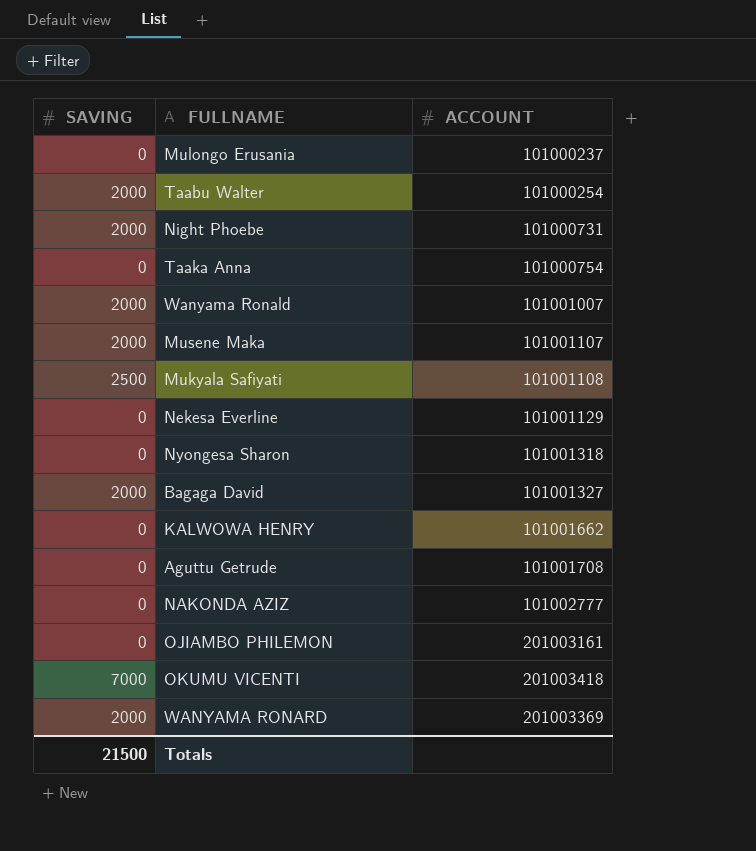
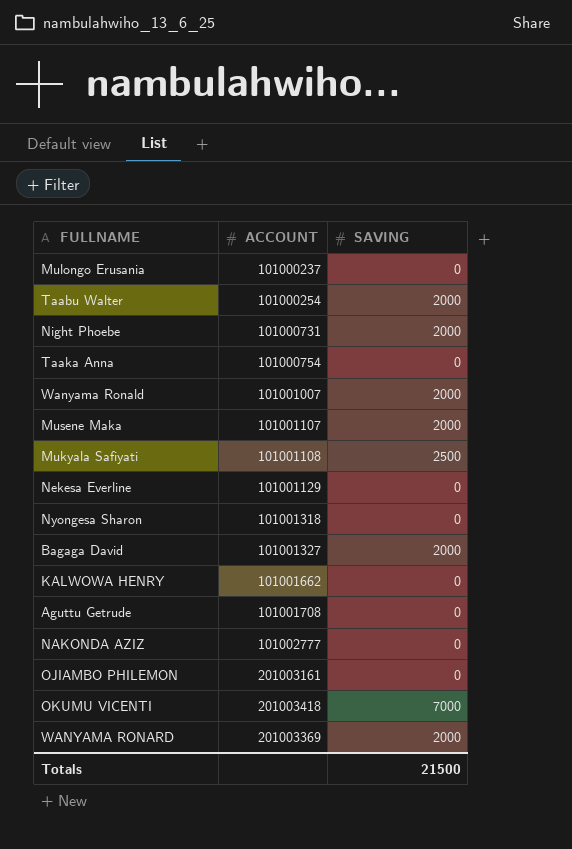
column SAVING | position: 1 -> 3

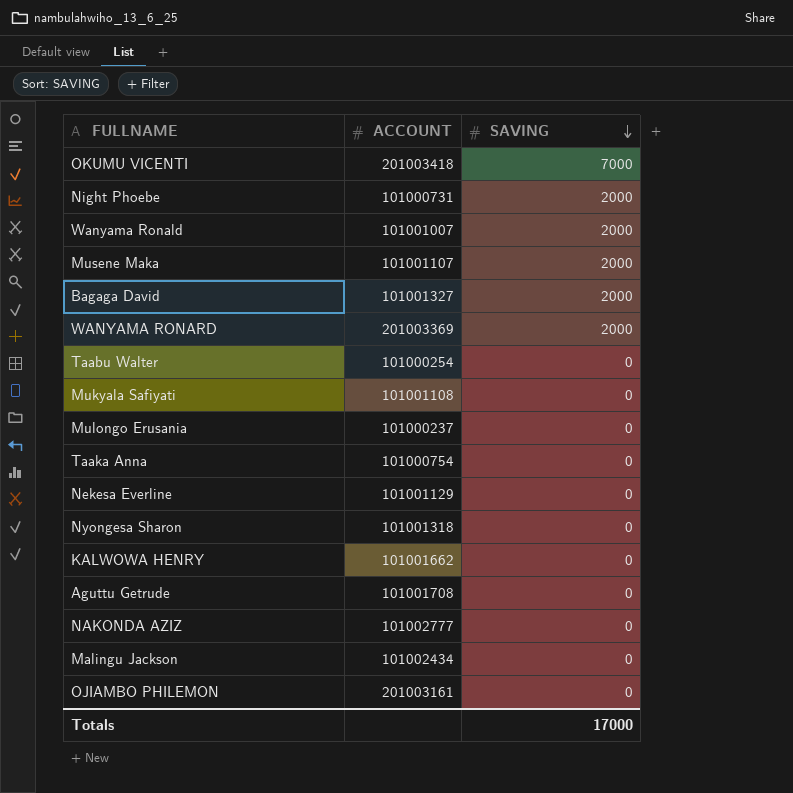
row order: none -> SAVING descending
Taabu Walter | SAVING: 2000 -> 0
Mukyala Safiyati | SAVING: 2500 -> 0
row Malingu Jackson: none -> 101002434 | 0
Totals | SAVING: 21500 -> 17000

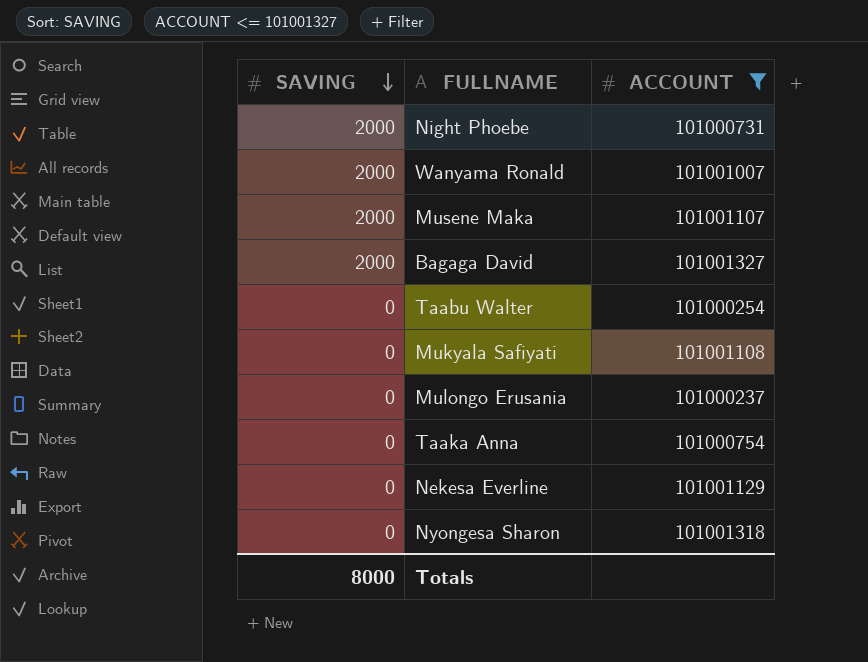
filter: none -> ACCOUNT <= 101001327
column SAVING | position: 3 -> 1
Totals | SAVING: 17000 -> 8000

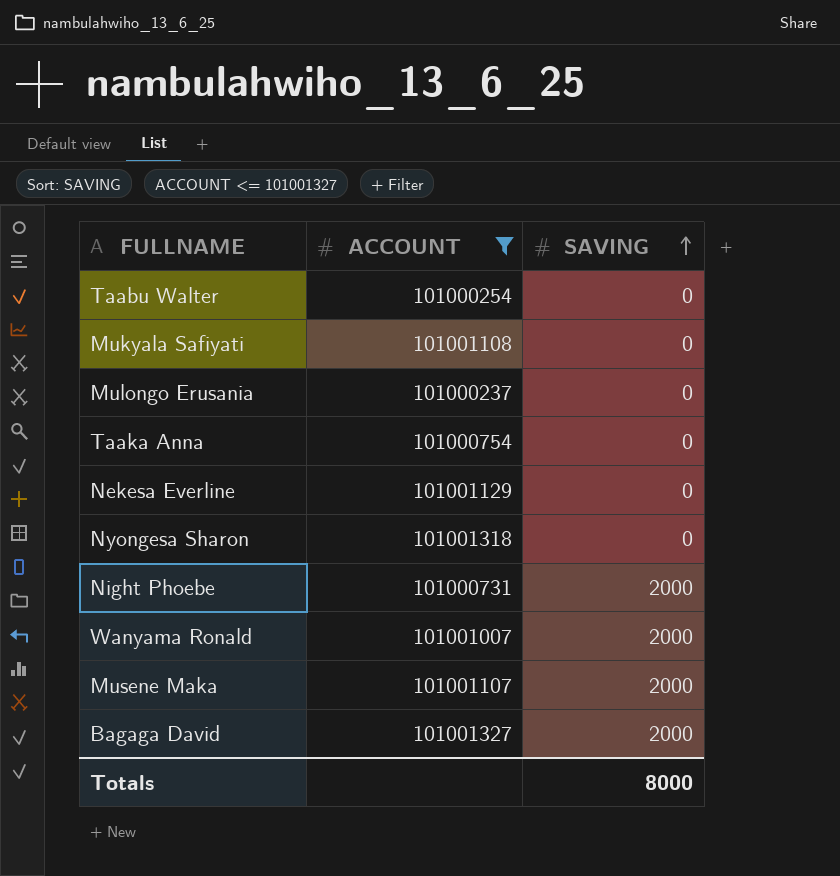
row order: SAVING descending -> SAVING ascending
column SAVING | position: 1 -> 3

